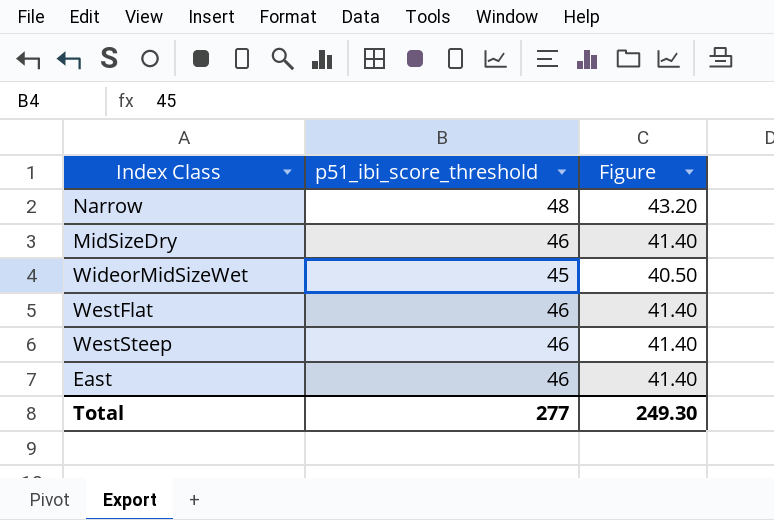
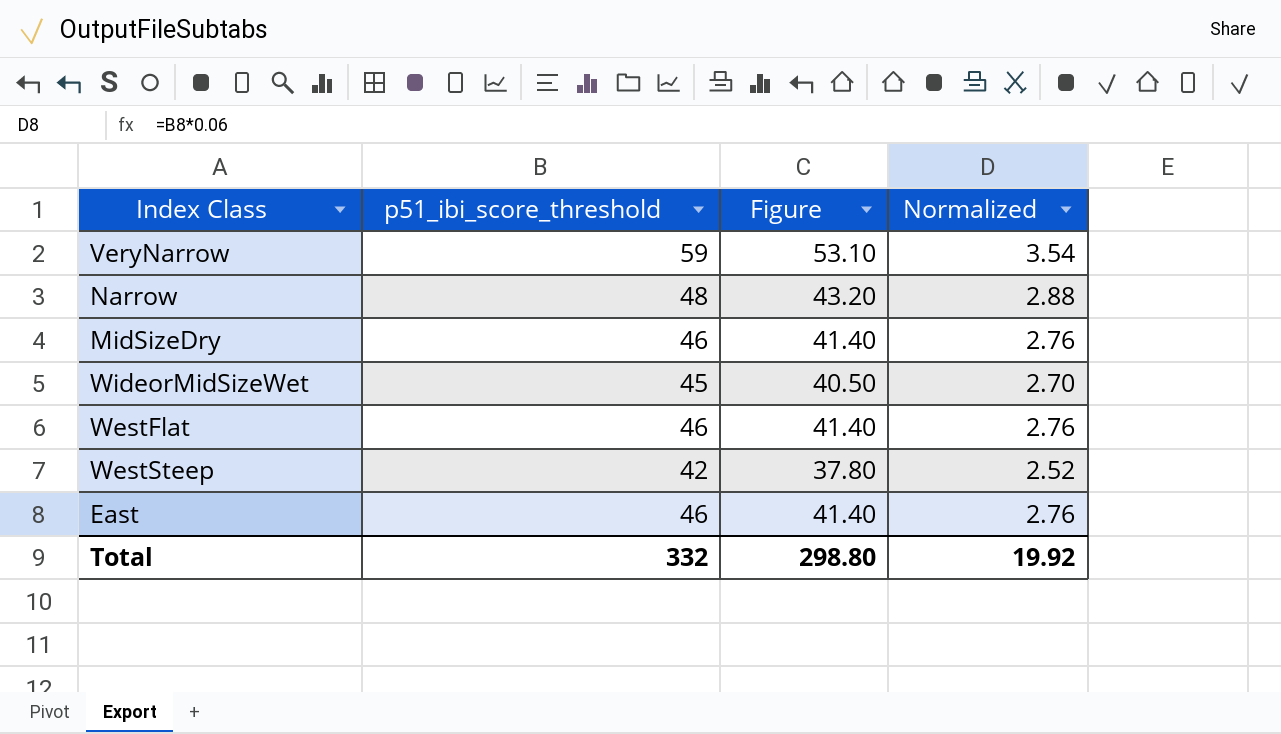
column Normalized | formula: none -> [p51_ibi_score_threshold] * 0.06
row VeryNarrow: none -> 59 | 53.10 | 3.54
WestSteep | p51_ibi_score_threshold: 46 -> 42
WestSteep | Figure: 41.40 -> 37.80
Total | p51_ibi_score_threshold: 277 -> 332
Total | Figure: 249.30 -> 298.80

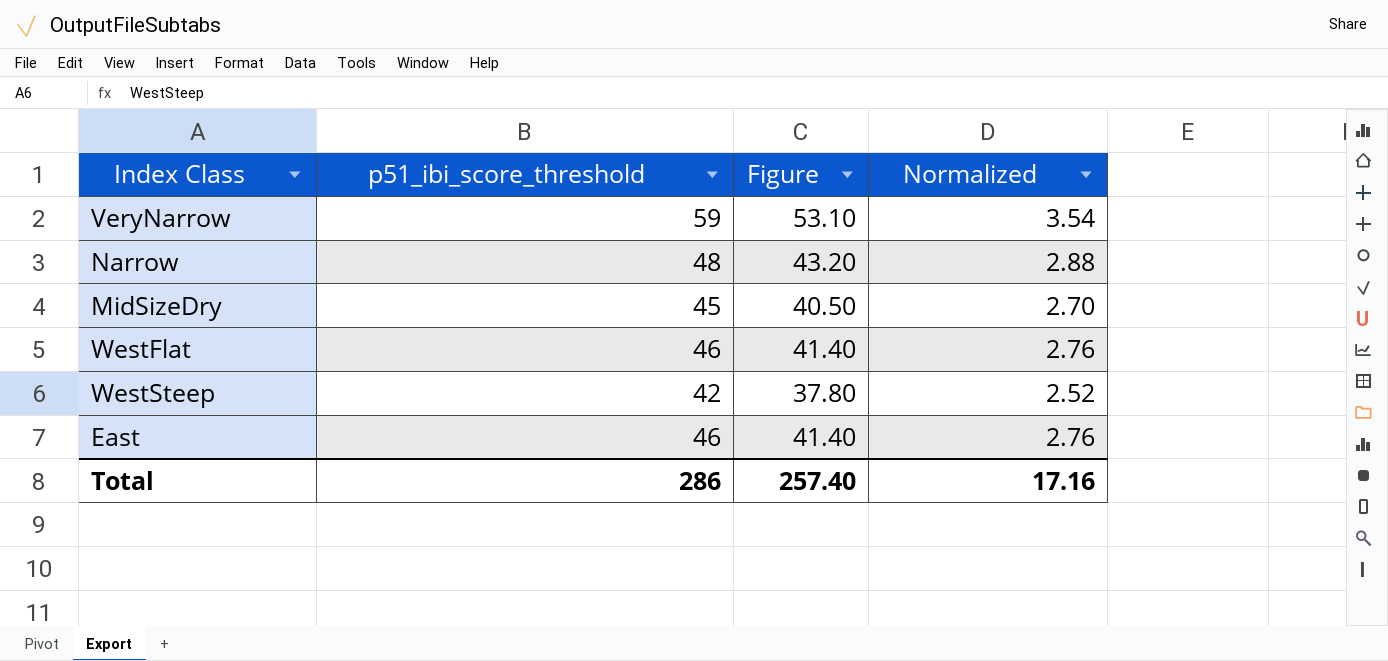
row WideorMidSizeWet: 45 | 40.50 | 2.70 -> none
MidSizeDry | p51_ibi_score_threshold: 46 -> 45
MidSizeDry | Figure: 41.40 -> 40.50
MidSizeDry | Normalized: 2.76 -> 2.70
Total | p51_ibi_score_threshold: 332 -> 286
Total | Figure: 298.80 -> 257.40
Total | Normalized: 19.92 -> 17.16

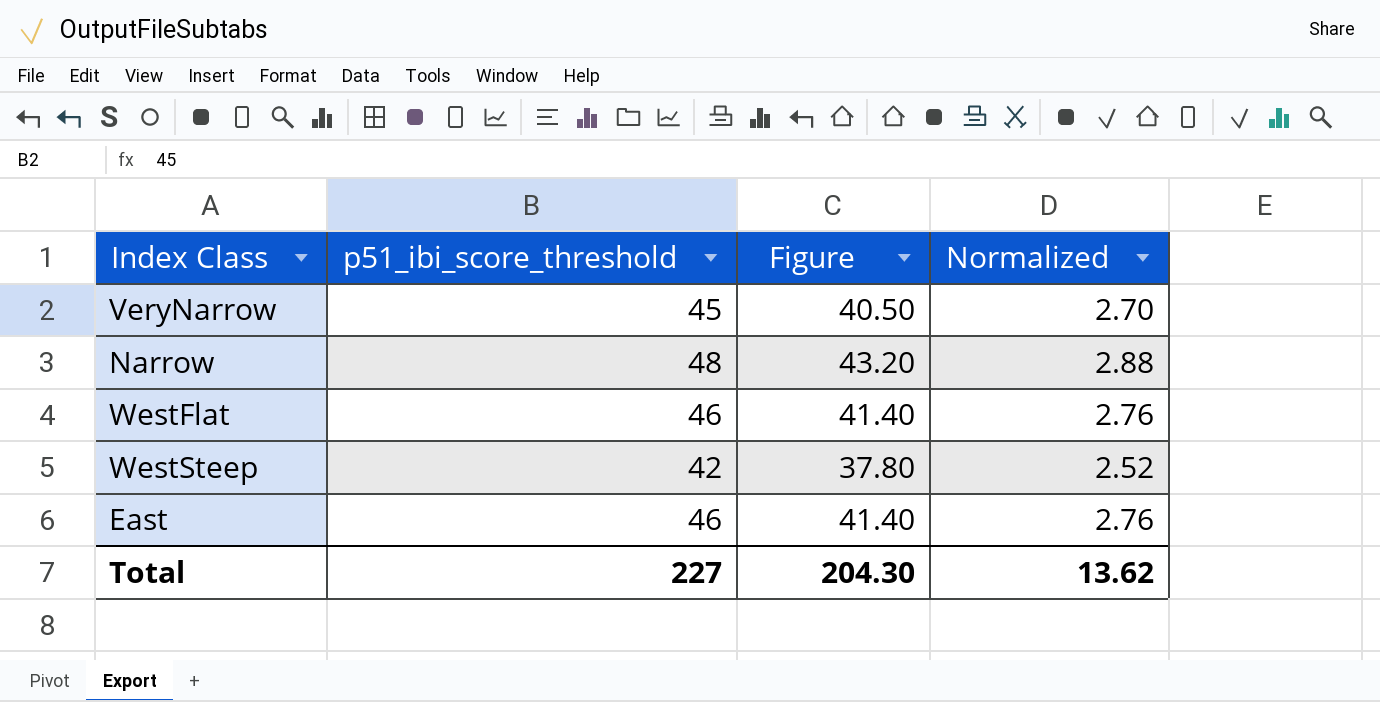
row MidSizeDry: 45 | 40.50 | 2.70 -> none
VeryNarrow | p51_ibi_score_threshold: 59 -> 45
VeryNarrow | Figure: 53.10 -> 40.50
VeryNarrow | Normalized: 3.54 -> 2.70
Total | p51_ibi_score_threshold: 286 -> 227
Total | Figure: 257.40 -> 204.30
Total | Normalized: 17.16 -> 13.62

